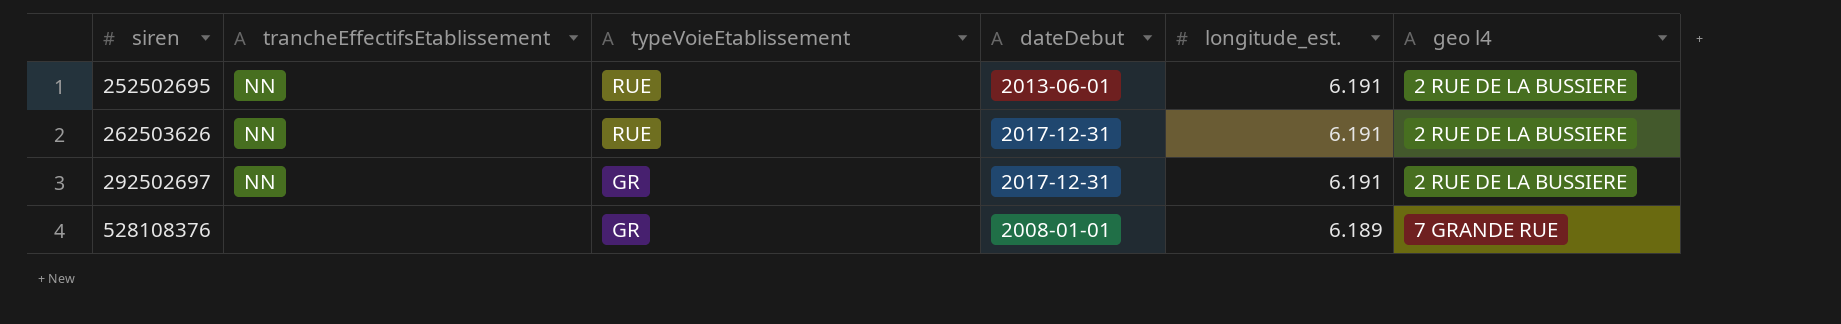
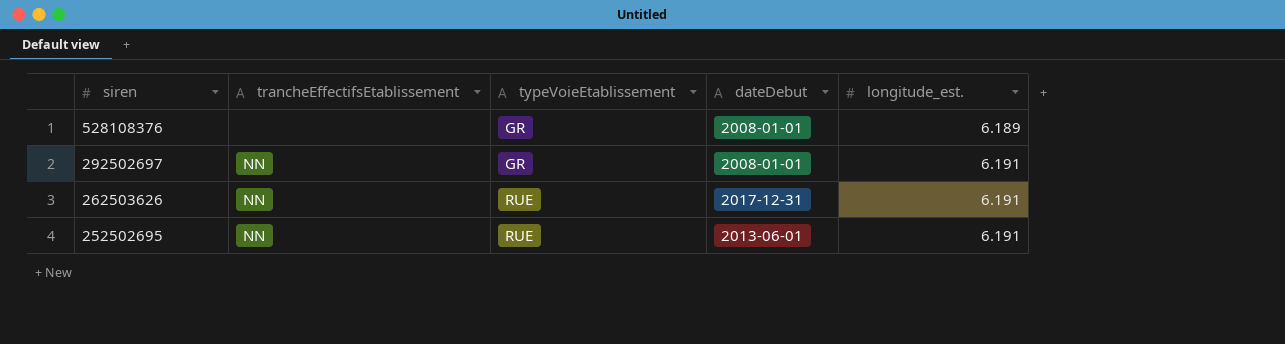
row order: siren ascending -> siren descending
column geo l4 | position: 6 -> none
292502697 | dateDebut: 2017-12-31 -> 2008-01-01

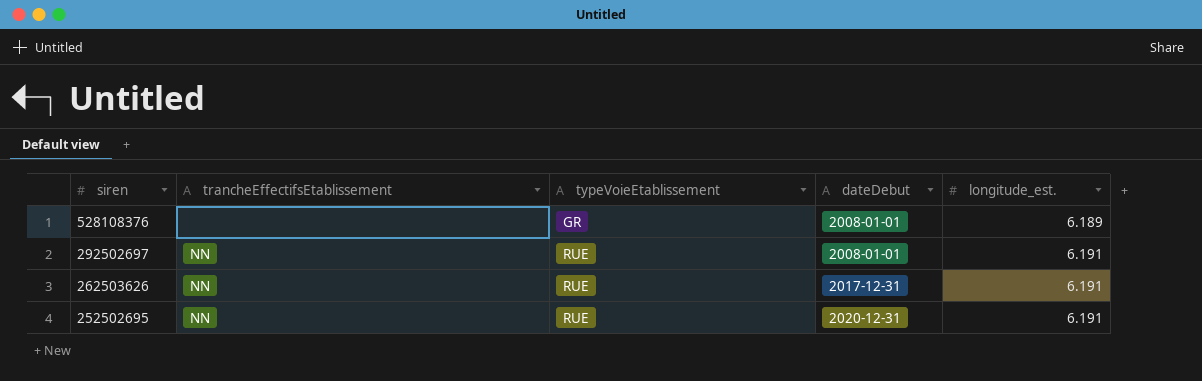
292502697 | typeVoieEtablissement: GR -> RUE
252502695 | dateDebut: 2013-06-01 -> 2020-12-31

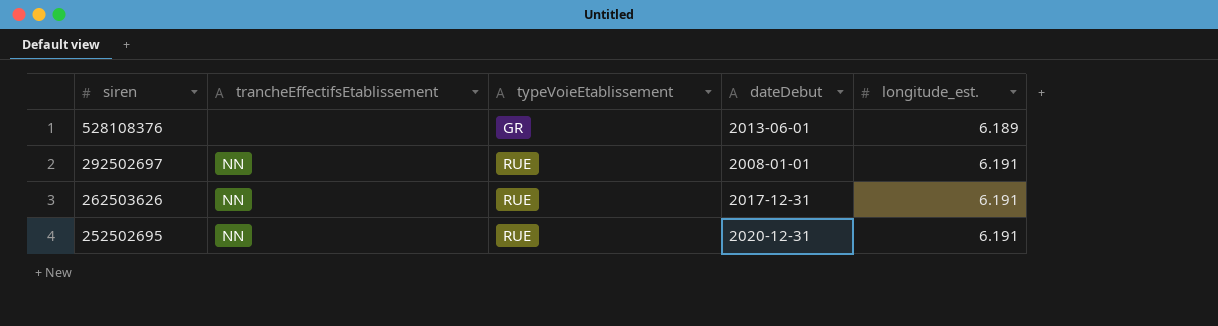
528108376 | dateDebut: 2008-01-01 -> 2013-06-01

